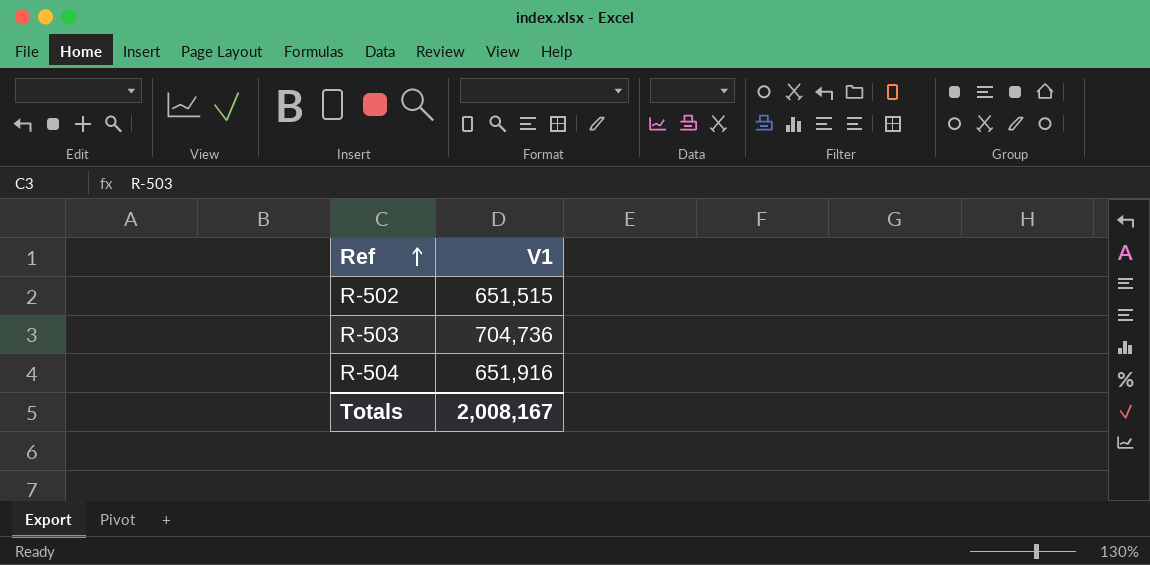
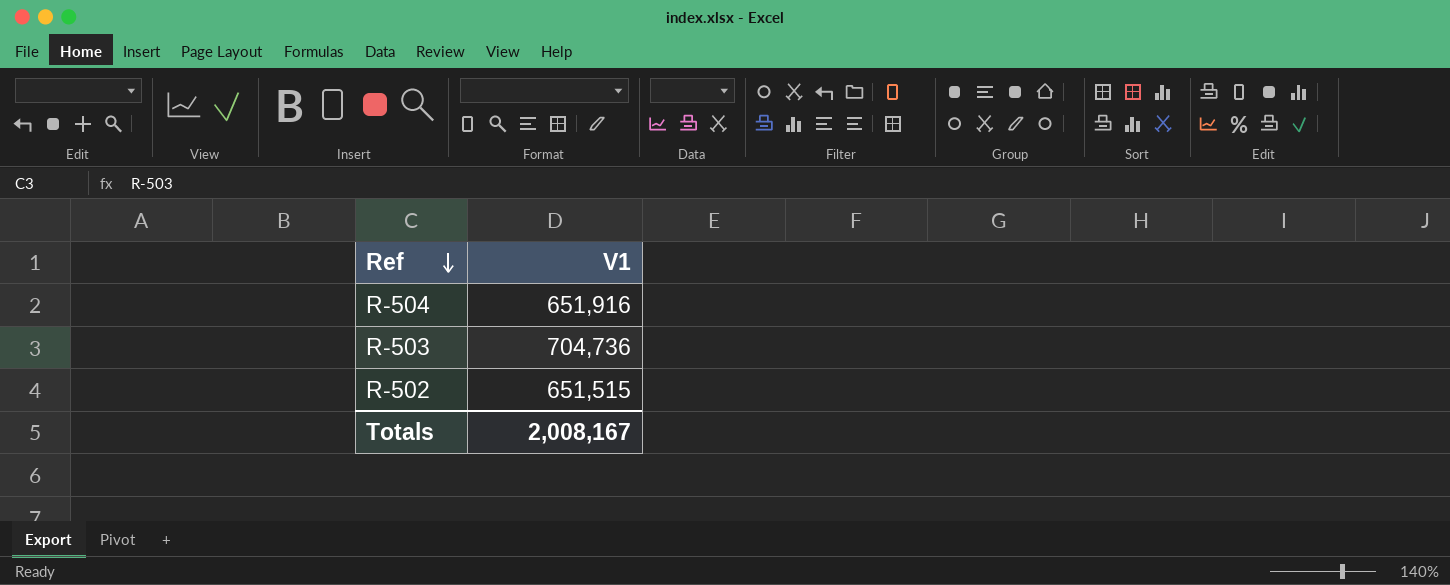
row order: Ref ascending -> Ref descending

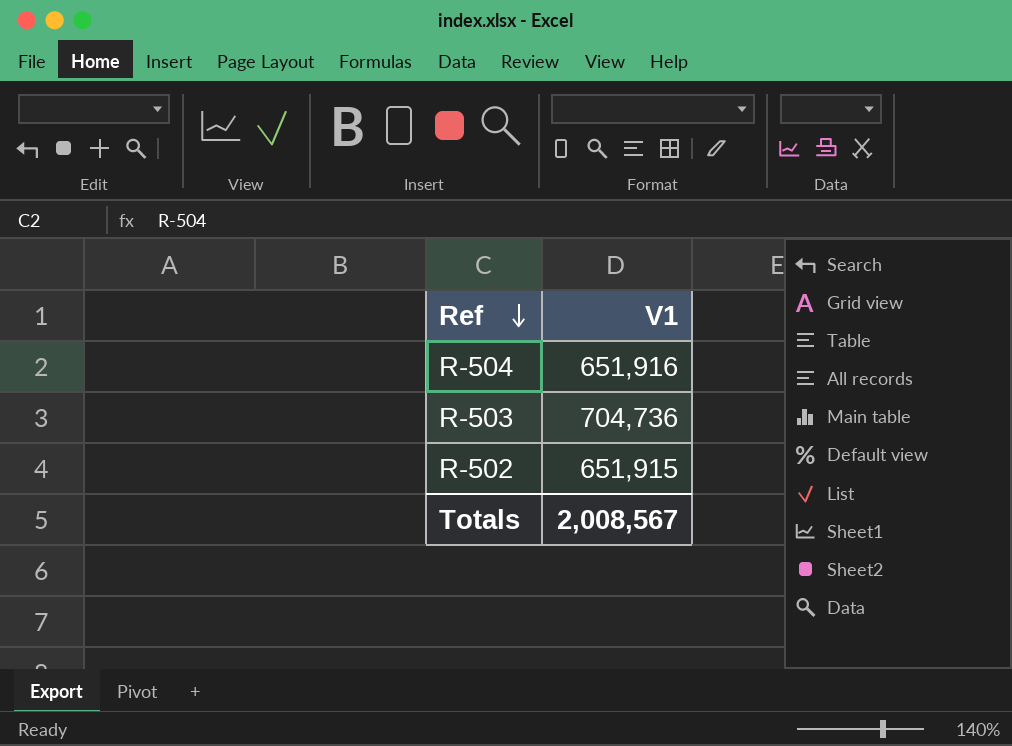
R-502 | V1: 651,515 -> 651,915
Totals | V1: 2,008,167 -> 2,008,567

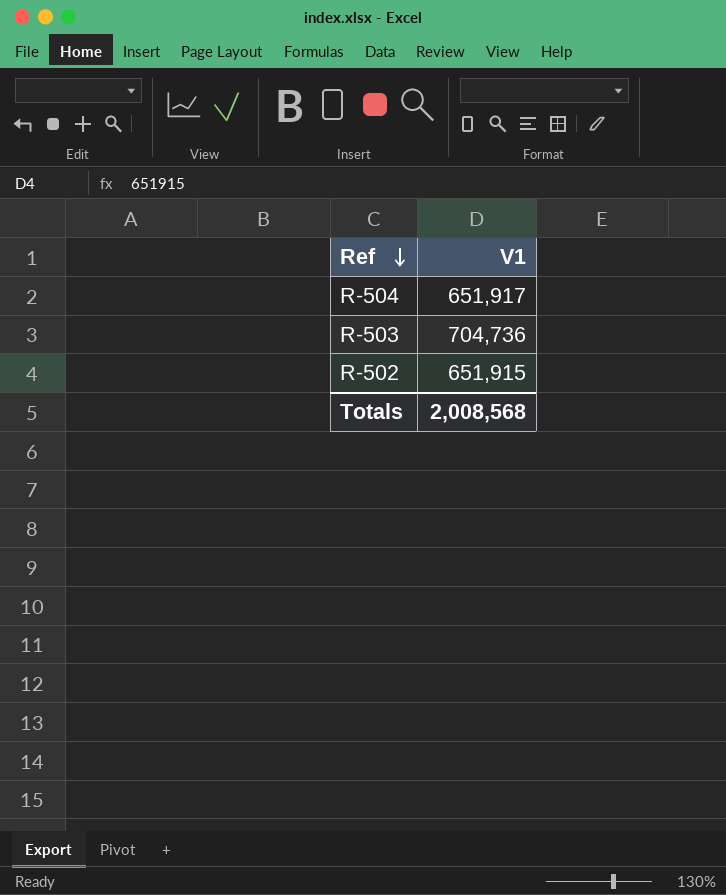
R-504 | V1: 651,916 -> 651,917
Totals | V1: 2,008,567 -> 2,008,568

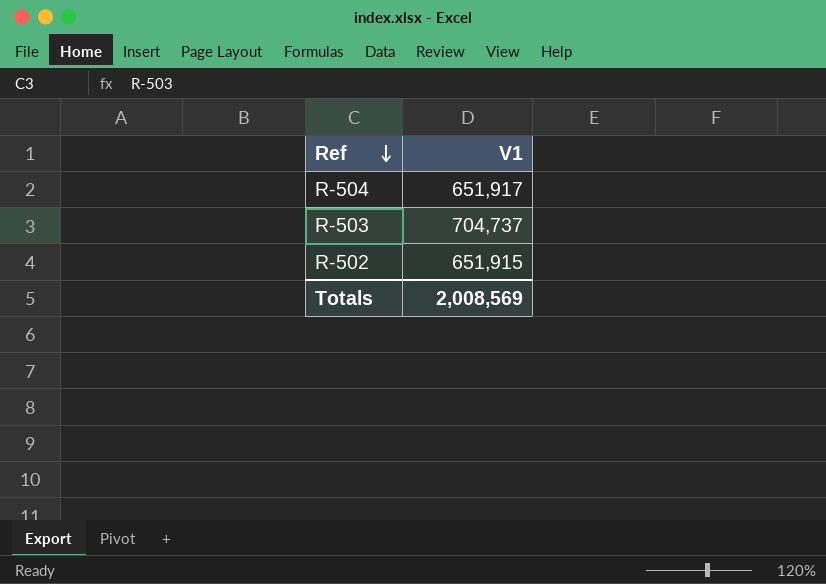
R-503 | V1: 704,736 -> 704,737
Totals | V1: 2,008,568 -> 2,008,569

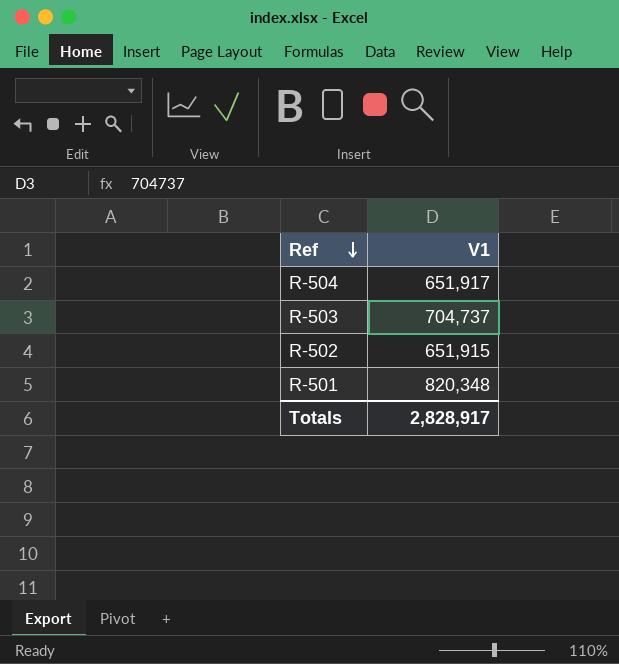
row R-501: none -> 820,348
Totals | V1: 2,008,569 -> 2,828,917

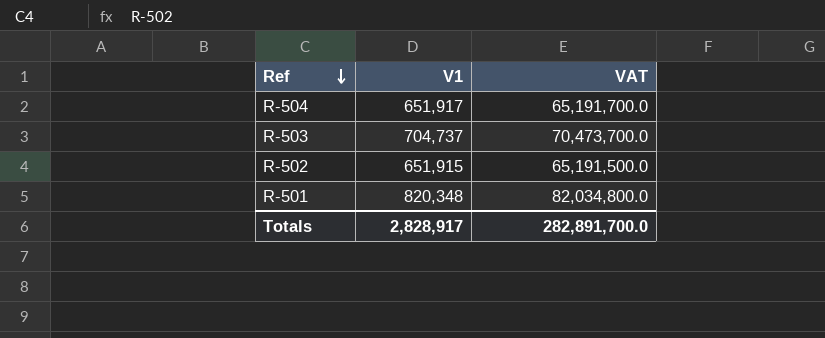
column VAT | formula: none -> [V1] * 100

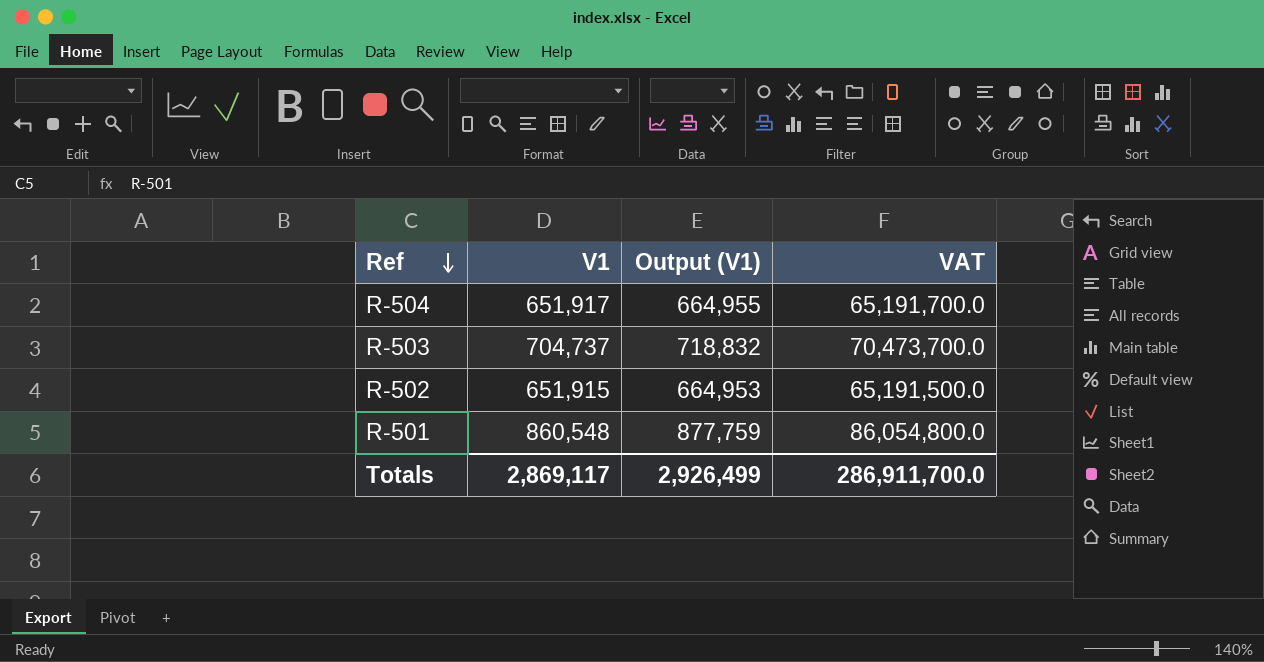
column Output (V1) | formula: none -> [V1] * 1.02
R-501 | V1: 820,348 -> 860,548
R-501 | VAT: 82,034,800.0 -> 86,054,800.0
Totals | V1: 2,828,917 -> 2,869,117
Totals | VAT: 282,891,700.0 -> 286,911,700.0

